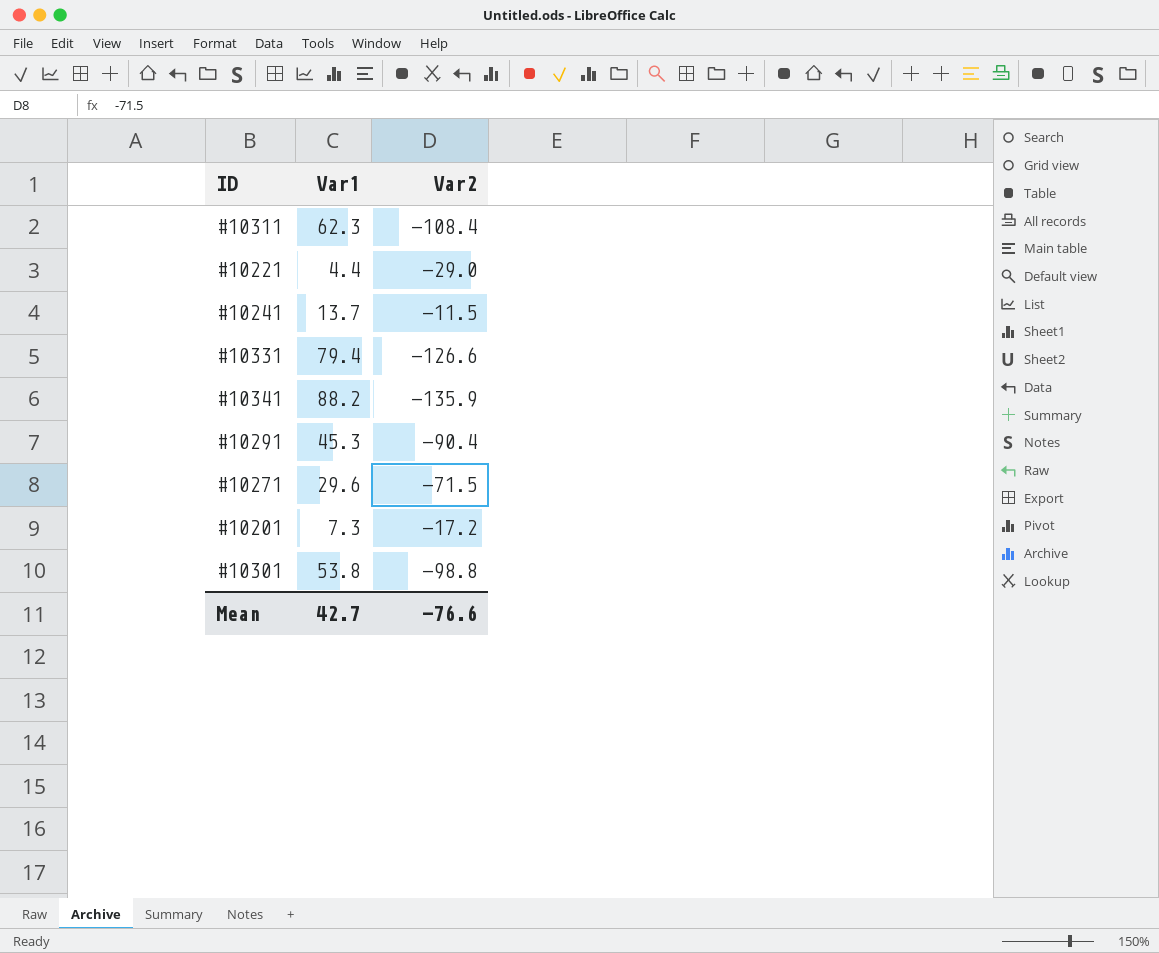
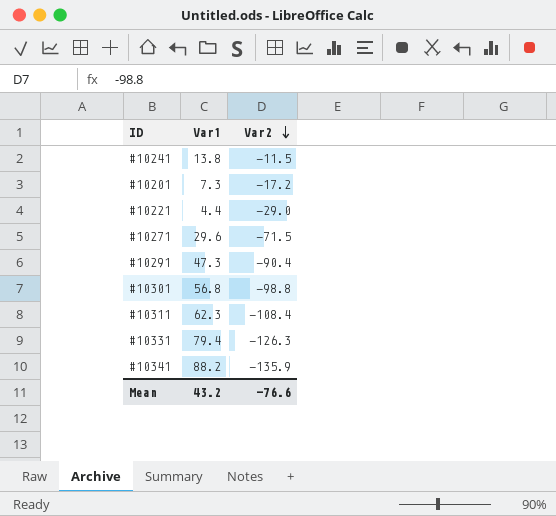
row order: none -> Var2 descending
#10241 | Var1: 13.7 -> 13.8
#10291 | Var1: 45.3 -> 47.3
#10301 | Var1: 53.8 -> 56.8
#10331 | Var2: -126.6 -> -126.3
Mean | Var1: 42.7 -> 43.2

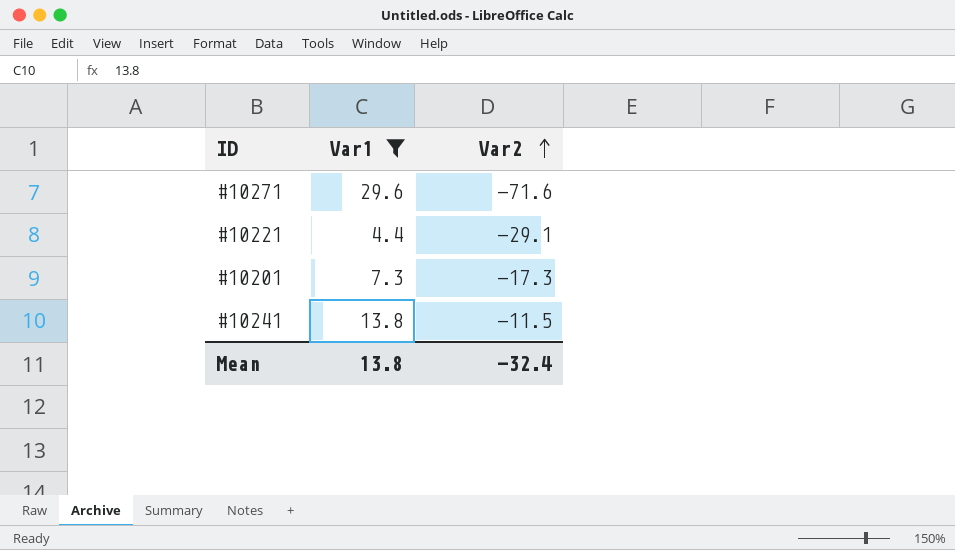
filter: none -> Var1 <= 29.6
row order: Var2 descending -> Var2 ascending
#10271 | Var2: -71.5 -> -71.6
#10221 | Var2: -29.0 -> -29.1
#10201 | Var2: -17.2 -> -17.3
Mean | Var1: 43.2 -> 13.8
Mean | Var2: -76.6 -> -32.4

